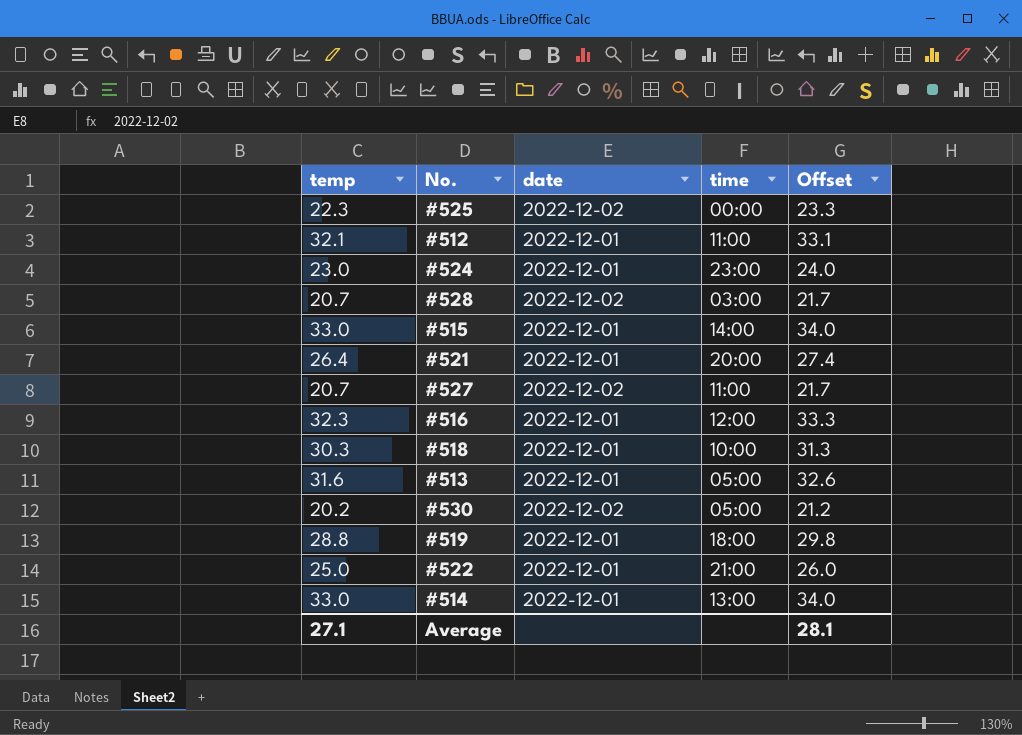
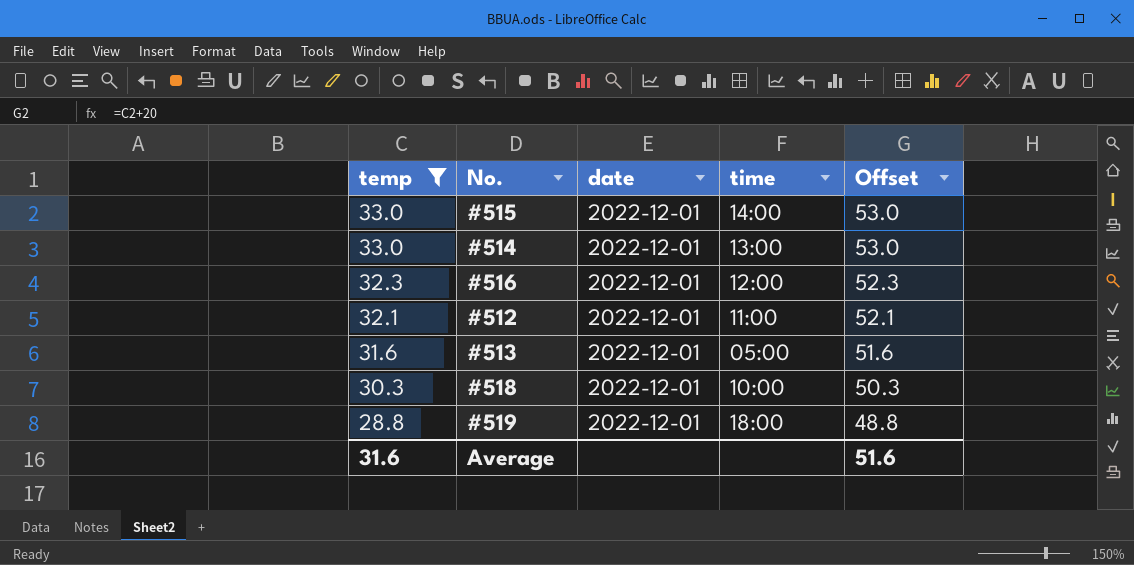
filter: none -> temp >= 28.8
row order: none -> temp descending
column Offset | formula: [temp] + 1 -> [temp] + 20
Average | temp: 27.1 -> 31.6
Average | Offset: 28.1 -> 51.6

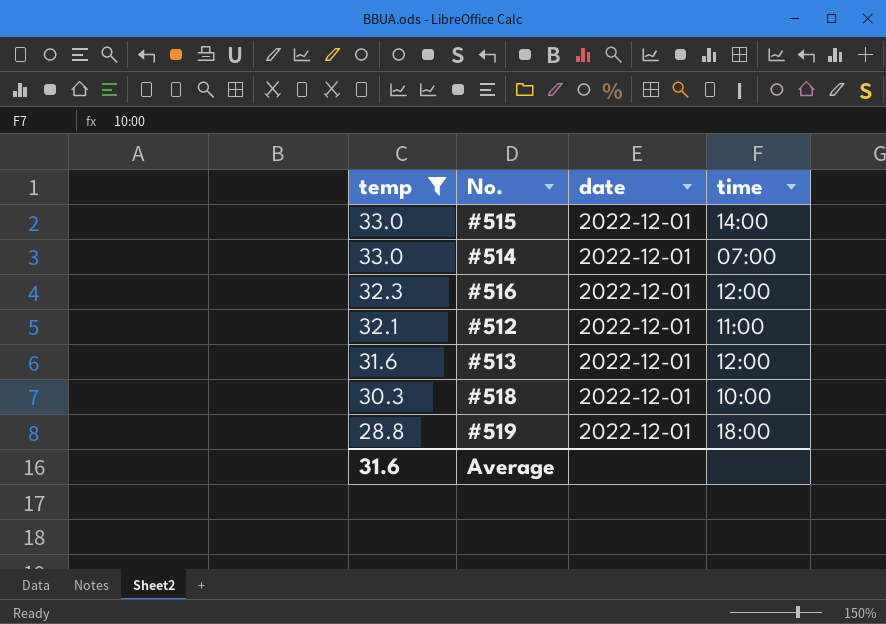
column Offset | formula: [temp] + 20 -> none
#514 | time: 13:00 -> 07:00
#513 | time: 05:00 -> 12:00

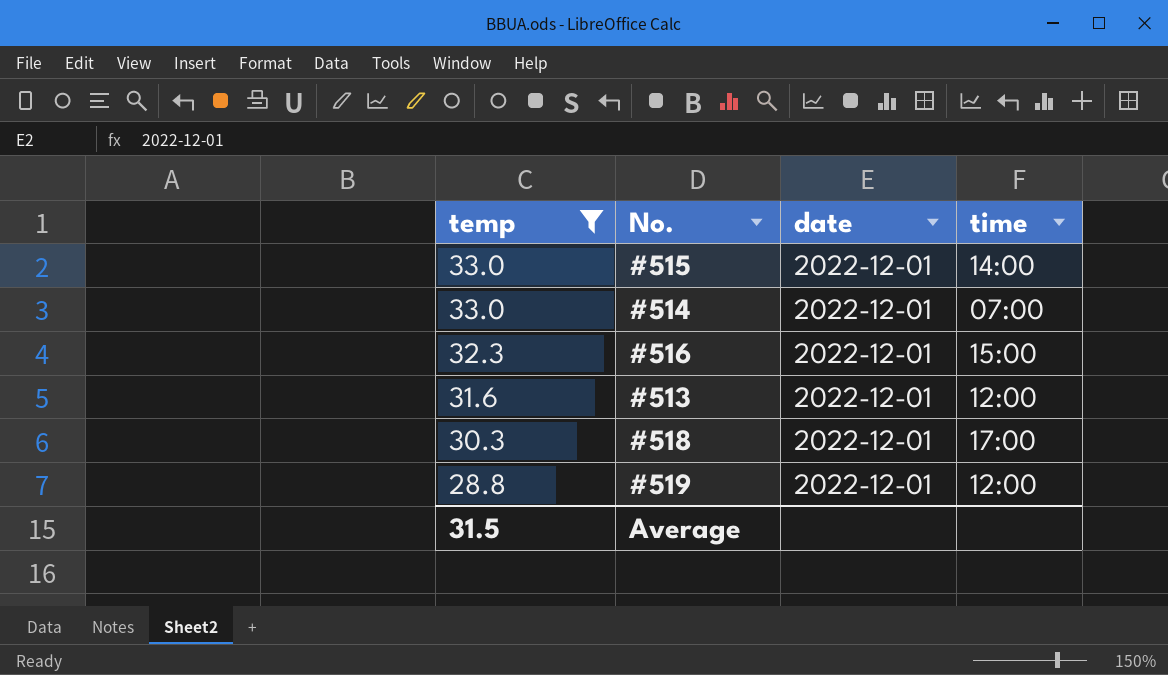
row #512: 32.1 | 2022-12-01 | 11:00 -> none
#516 | time: 12:00 -> 15:00
#518 | time: 10:00 -> 17:00
#519 | time: 18:00 -> 12:00
Average | temp: 31.6 -> 31.5

